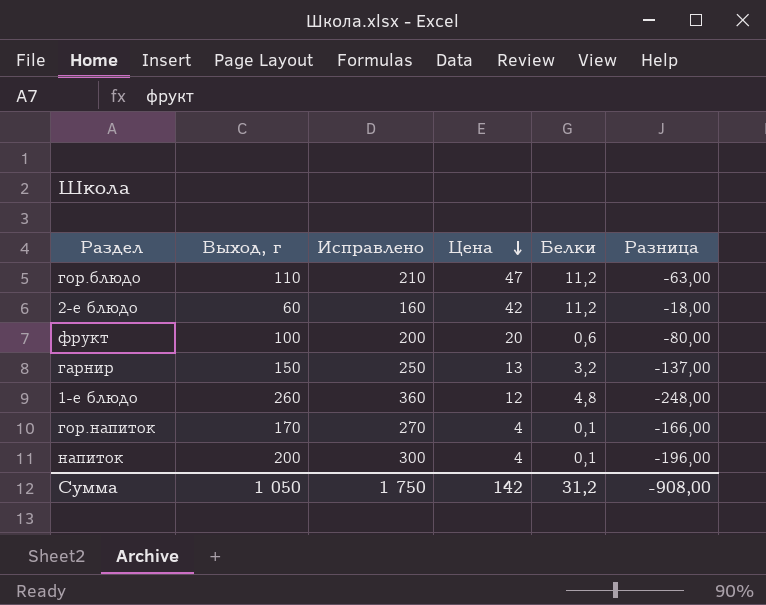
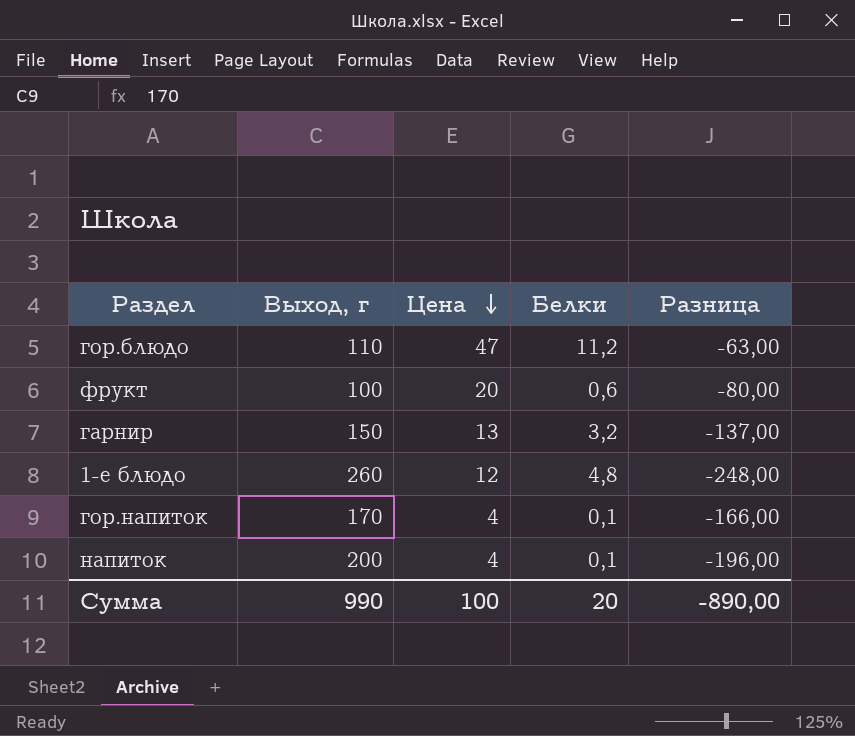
column Исправлено | formula: [Выход, г] + 100 -> none
row 2-е блюдо: 60 | 160 | 42 | 11,2 | -18,00 -> none
Сумма | Выход, г: 1 050 -> 990
Сумма | Цена: 142 -> 100
Сумма | Белки: 31,2 -> 20
Сумма | Разница: -908,00 -> -890,00

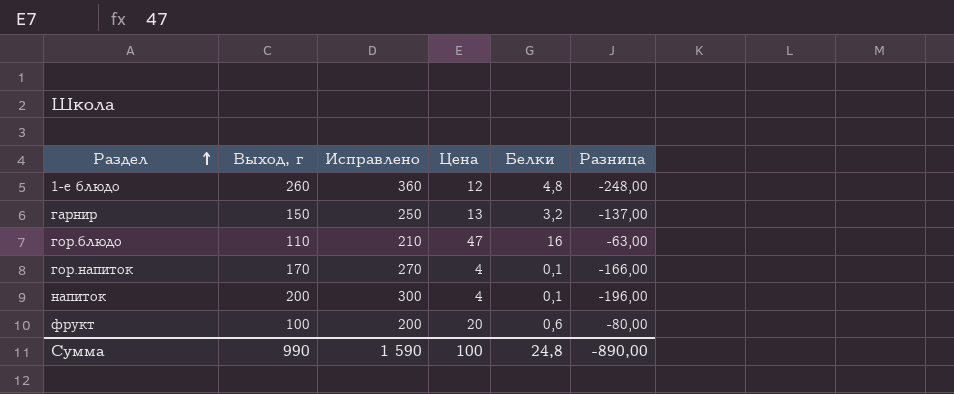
row order: Цена descending -> Раздел ascending
column Исправлено | formula: none -> [Выход, г] + 100
гор.блюдо | Белки: 11,2 -> 16
Сумма | Белки: 20 -> 24,8

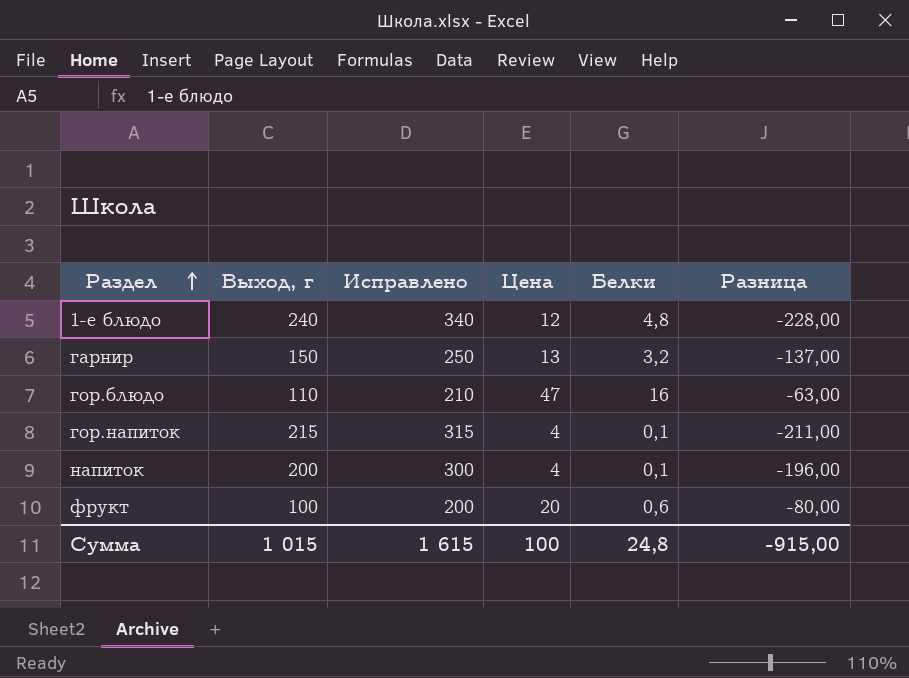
1-е блюдо | Выход, г: 260 -> 240
1-е блюдо | Исправлено: 360 -> 340
1-е блюдо | Разница: -248,00 -> -228,00
гор.напиток | Выход, г: 170 -> 215
гор.напиток | Исправлено: 270 -> 315
гор.напиток | Разница: -166,00 -> -211,00
Сумма | Выход, г: 990 -> 1 015
Сумма | Исправлено: 1 590 -> 1 615
Сумма | Разница: -890,00 -> -915,00

